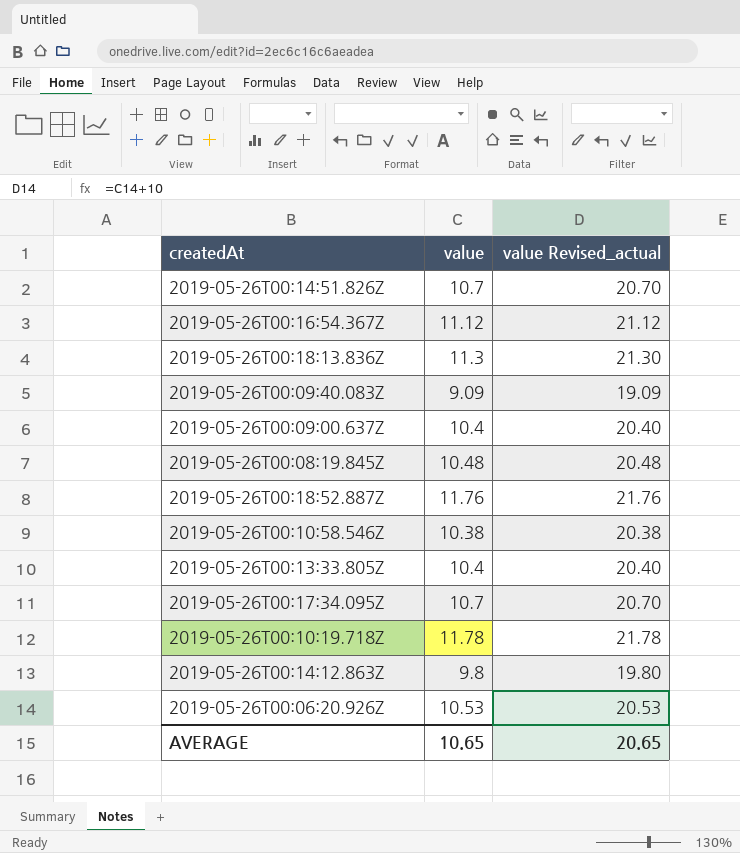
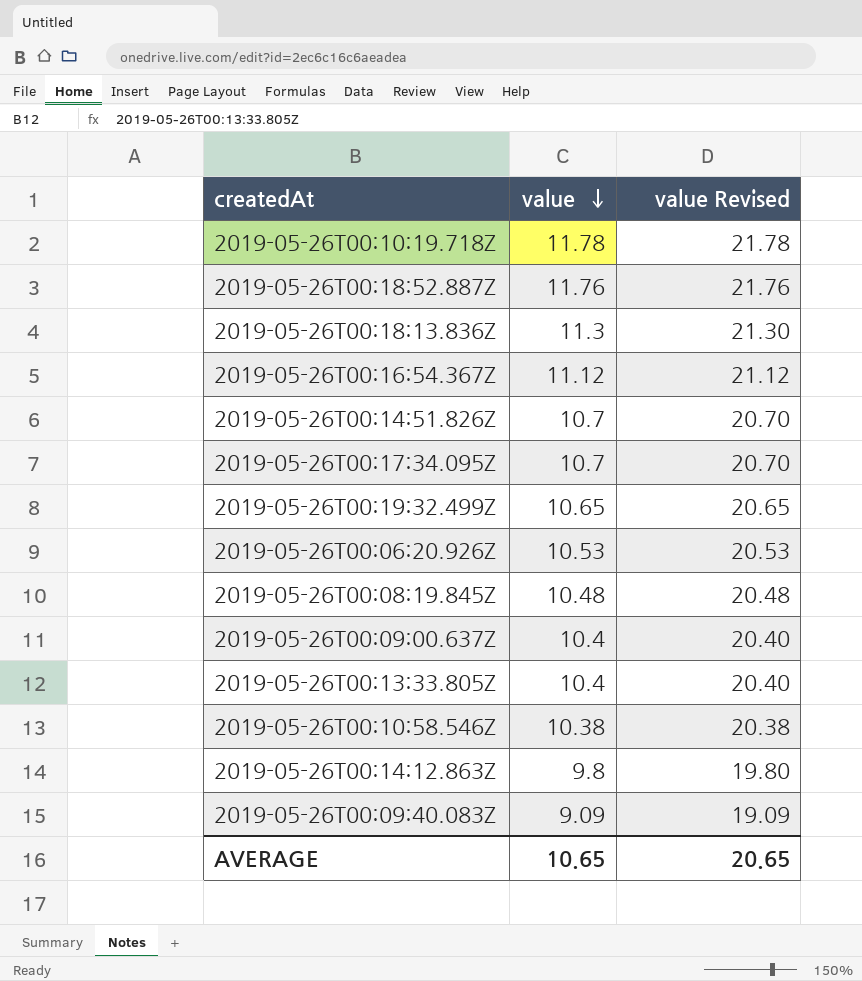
row order: none -> value descending
column name: value Revised_actual -> value Revised
row 2019-05-26T00:19:32.499Z: none -> 10.65 | 20.65

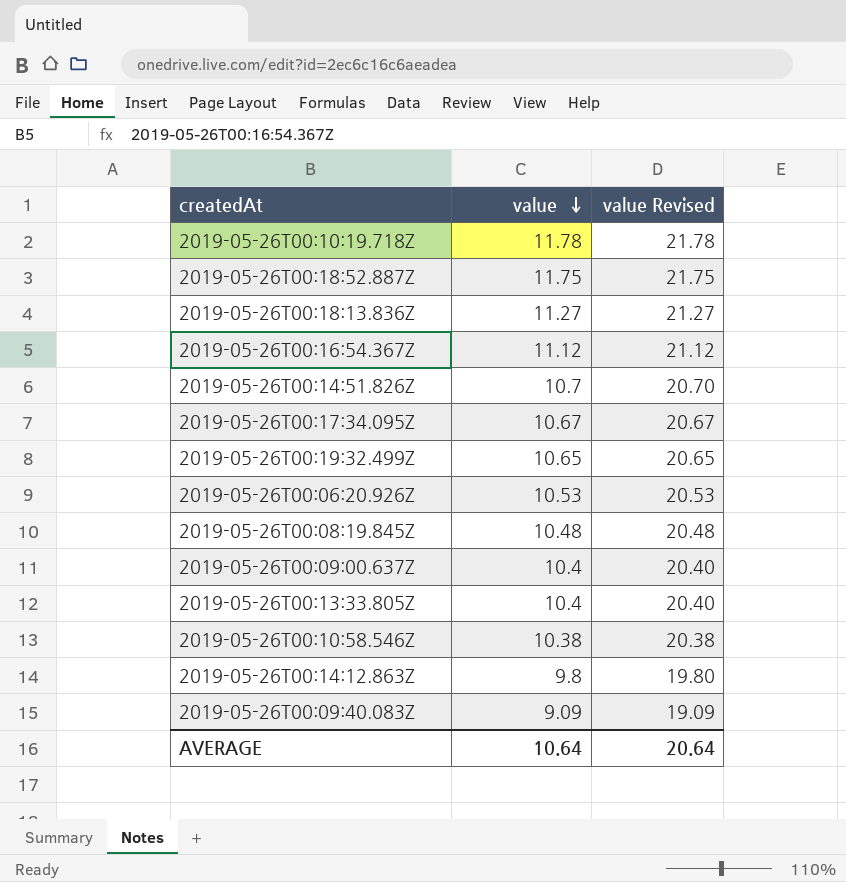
2019-05-26T00:18:52.887Z | value: 11.76 -> 11.75
2019-05-26T00:18:52.887Z | value Revised: 21.76 -> 21.75
2019-05-26T00:18:13.836Z | value: 11.3 -> 11.27
2019-05-26T00:18:13.836Z | value Revised: 21.30 -> 21.27
2019-05-26T00:17:34.095Z | value: 10.7 -> 10.67
2019-05-26T00:17:34.095Z | value Revised: 20.70 -> 20.67
AVERAGE | value: 10.65 -> 10.64
AVERAGE | value Revised: 20.65 -> 20.64

